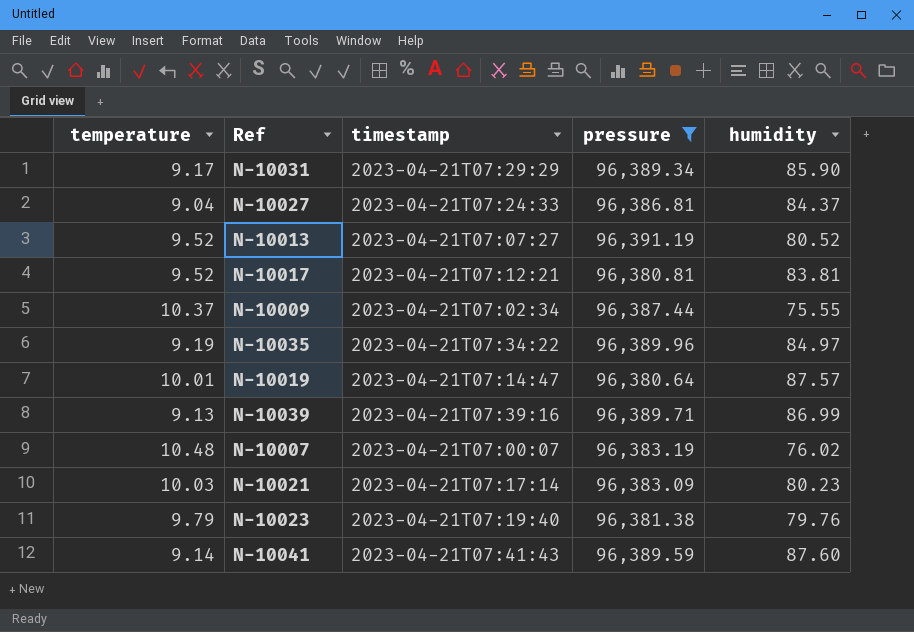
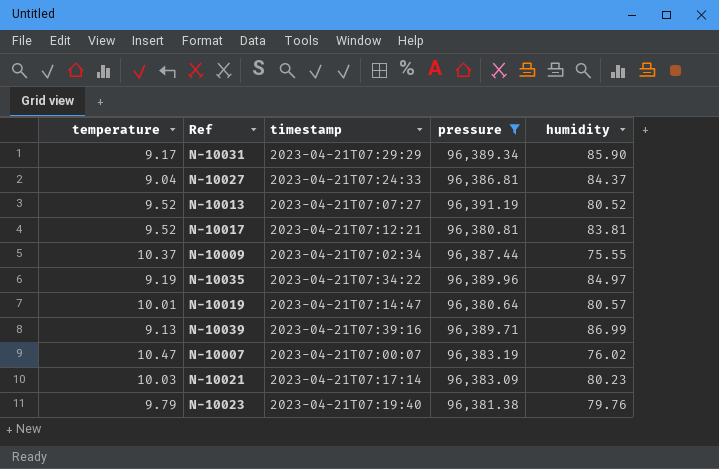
row N-10041: 9.14 | 2023-04-21T07:41:43 | 96,389.59 | 87.60 -> none
N-10019 | humidity: 87.57 -> 80.57
N-10007 | temperature: 10.48 -> 10.47

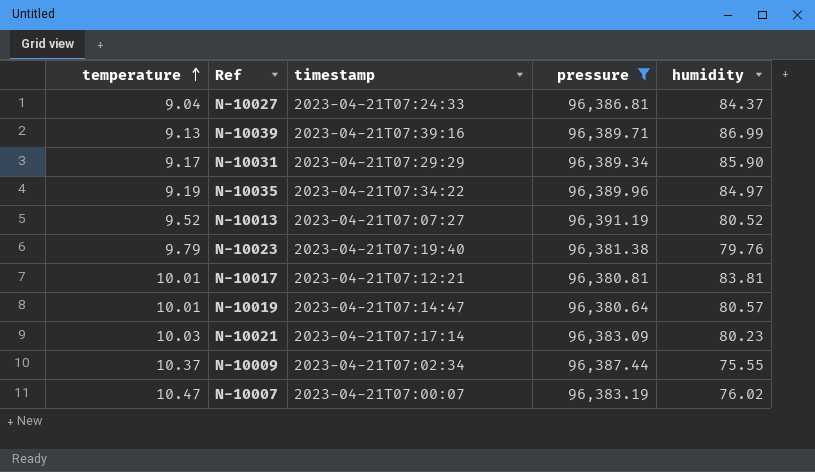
row order: none -> temperature ascending
N-10017 | temperature: 9.52 -> 10.01

